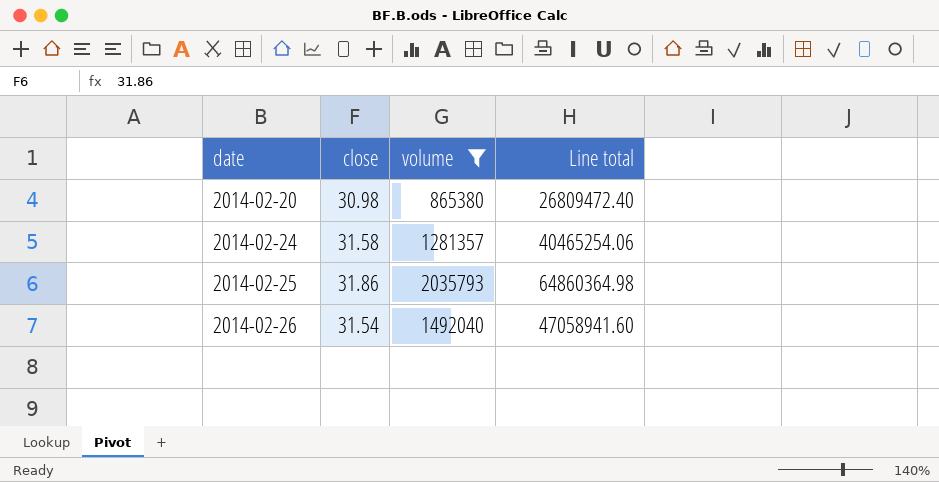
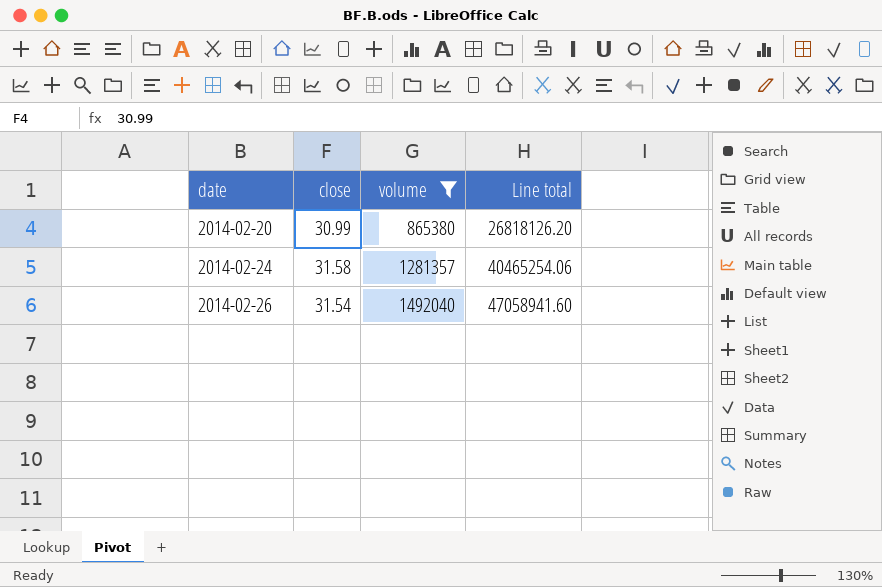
row 2014-02-25: 31.86 | 2035793 | 64860364.98 -> none
2014-02-20 | close: 30.98 -> 30.99
2014-02-20 | Line total: 26809472.40 -> 26818126.20

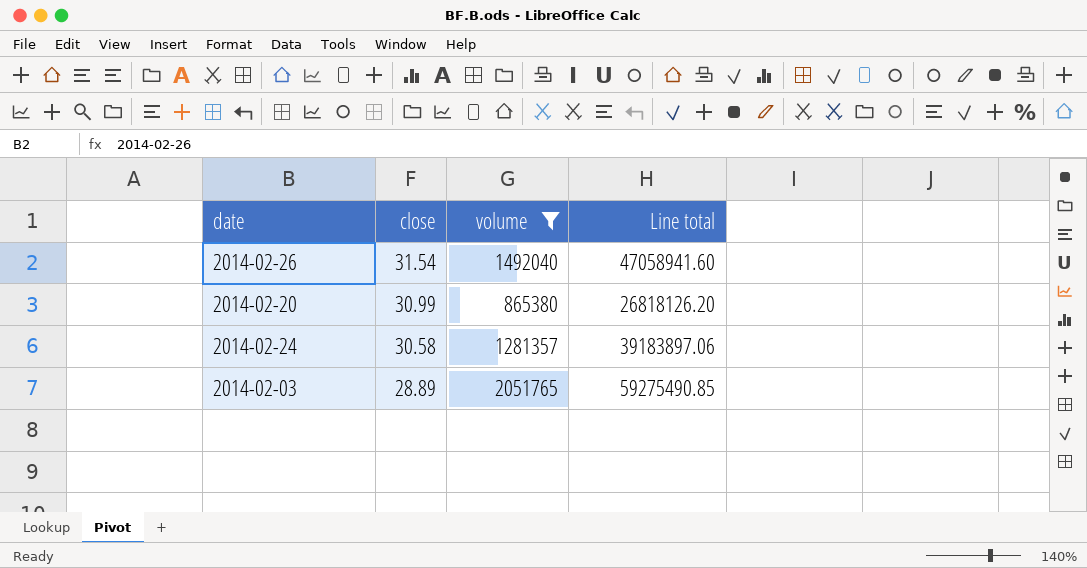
row order: date ascending -> close descending
2014-02-24 | close: 31.58 -> 30.58
2014-02-24 | Line total: 40465254.06 -> 39183897.06
row 2014-02-03: none -> 28.89 | 2051765 | 59275490.85

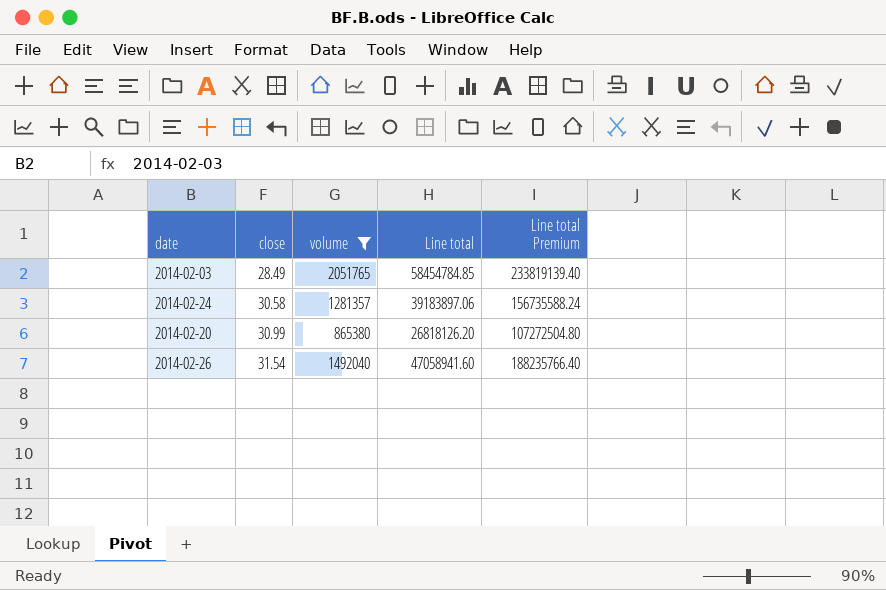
row order: close descending -> close ascending
column Line total Premium | formula: none -> [Line total] * 4
2014-02-03 | close: 28.89 -> 28.49
2014-02-03 | Line total: 59275490.85 -> 58454784.85

